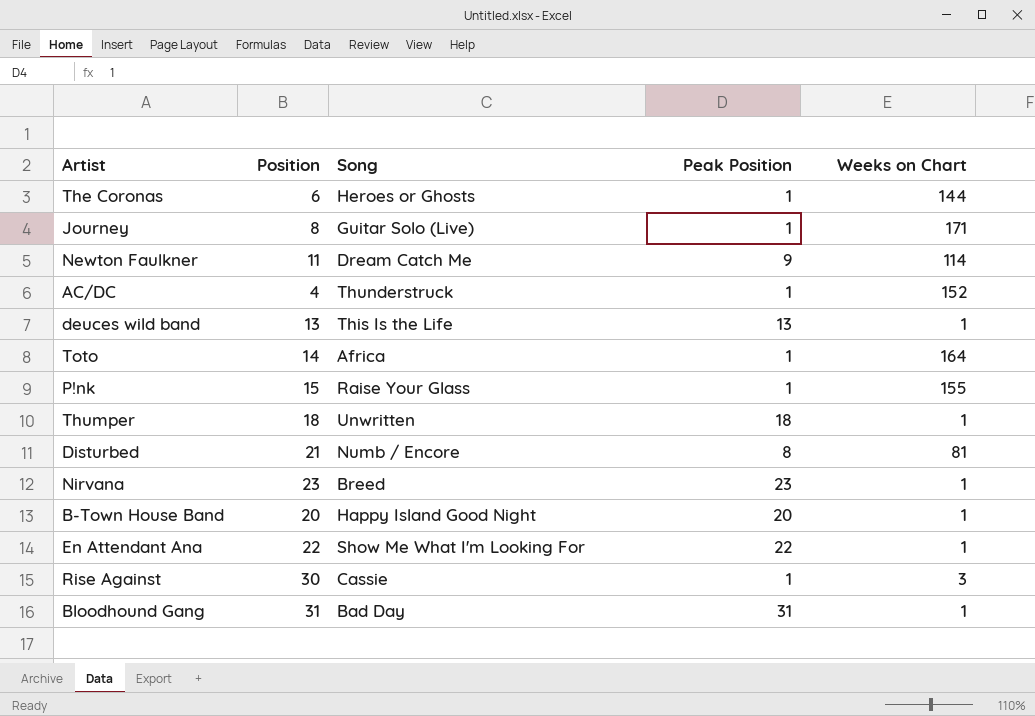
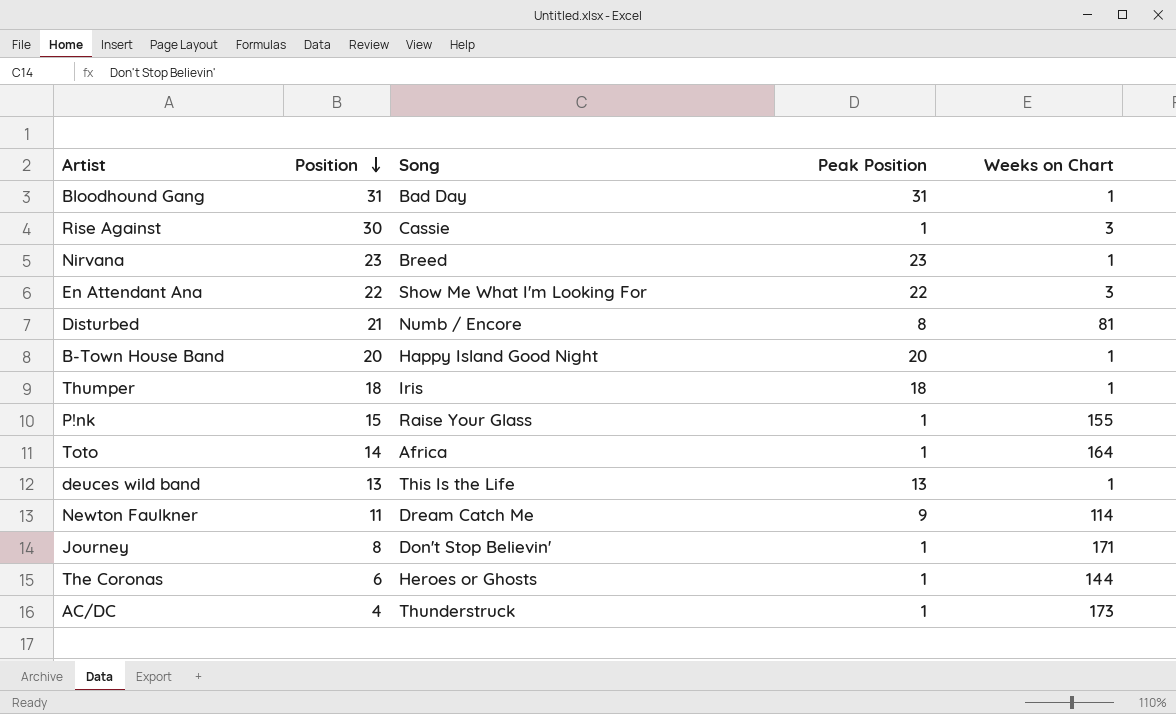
row order: none -> Position descending
En Attendant Ana | Weeks on Chart: 1 -> 3
Thumper | Song: Unwritten -> Iris
Journey | Song: Guitar Solo (Live) -> Don't Stop Believin'
AC/DC | Weeks on Chart: 152 -> 173

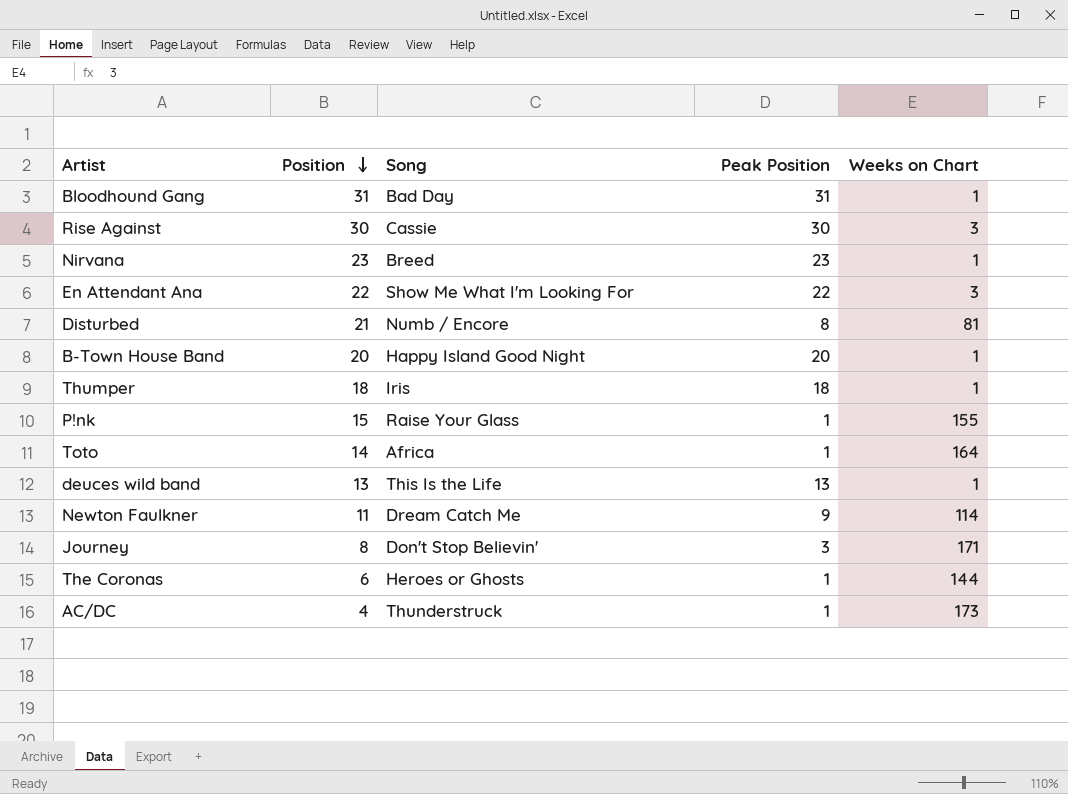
Rise Against | Peak Position: 1 -> 30
Journey | Peak Position: 1 -> 3

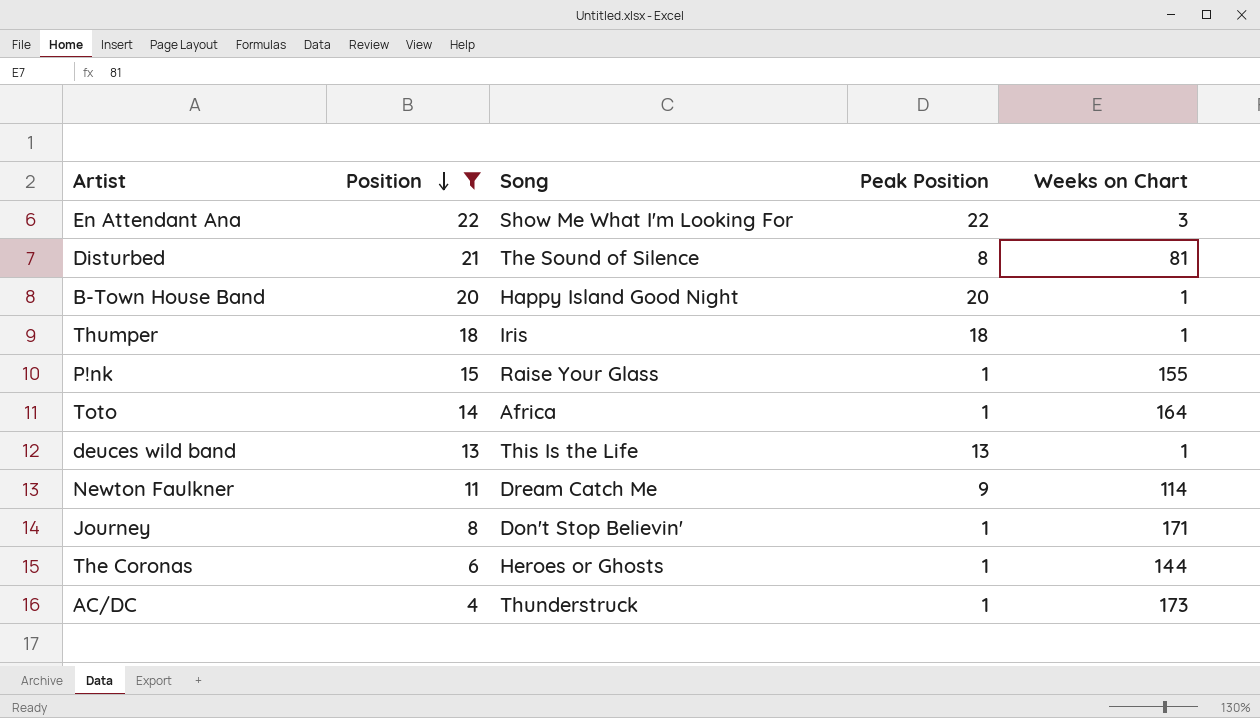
filter: none -> Position <= 22
Disturbed | Song: Numb / Encore -> The Sound of Silence
Journey | Peak Position: 3 -> 1

